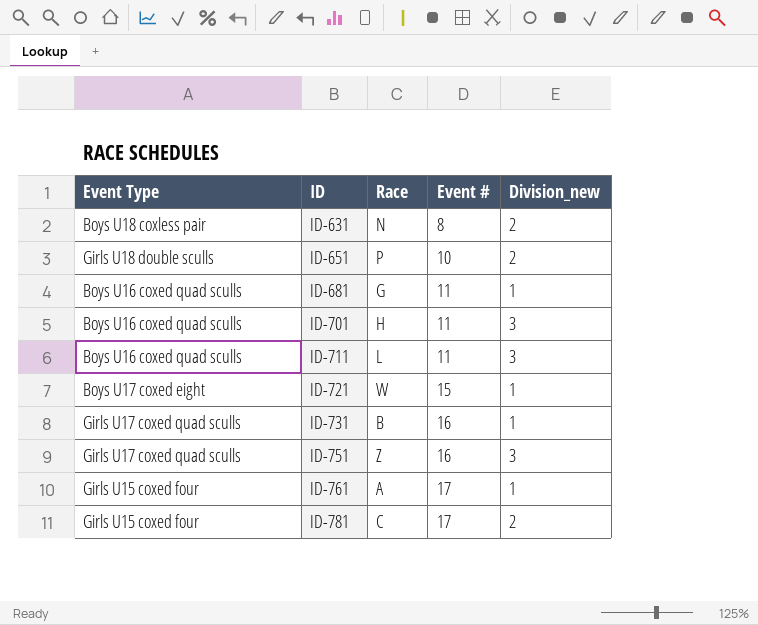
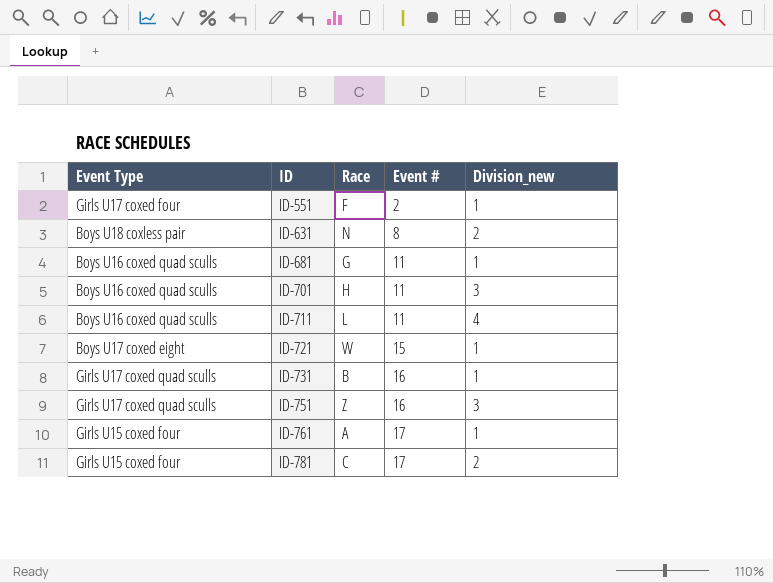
row ID-651: Girls U18 double sculls | P | 10 | 2 -> none
row ID-551: none -> Girls U17 coxed four | F | 2 | 1
ID-711 | Division_new: 3 -> 4

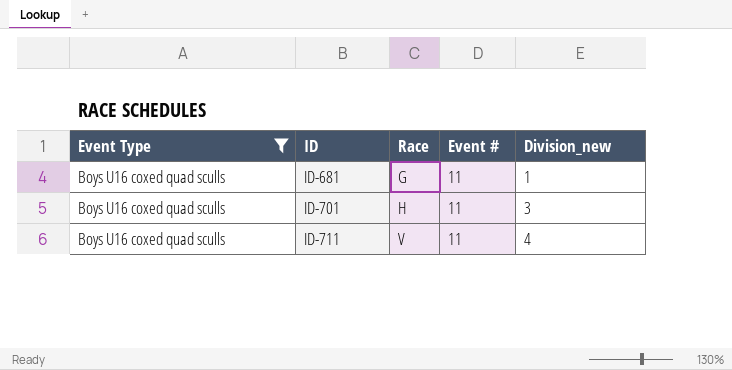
filter: none -> Event Type = Boys U16 coxed quad sculls
ID-711 | Race: L -> V

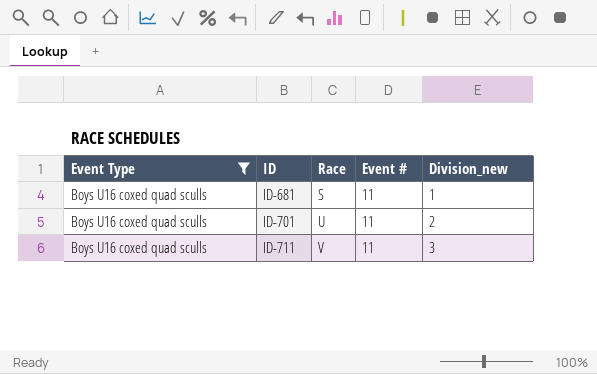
ID-681 | Race: G -> S
ID-701 | Race: H -> U
ID-701 | Division_new: 3 -> 2
ID-711 | Division_new: 4 -> 3

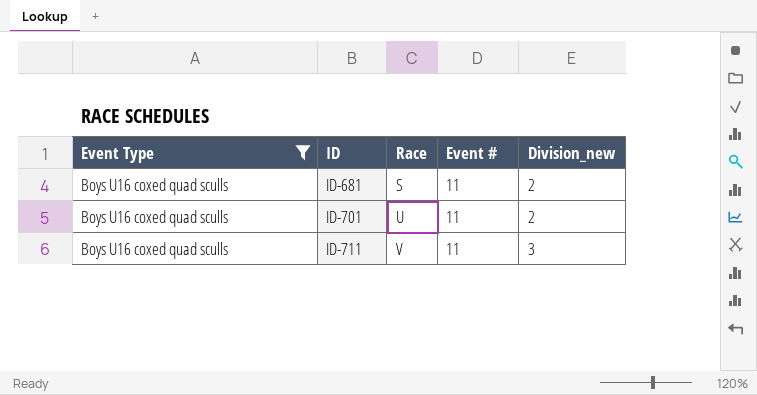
ID-681 | Division_new: 1 -> 2

